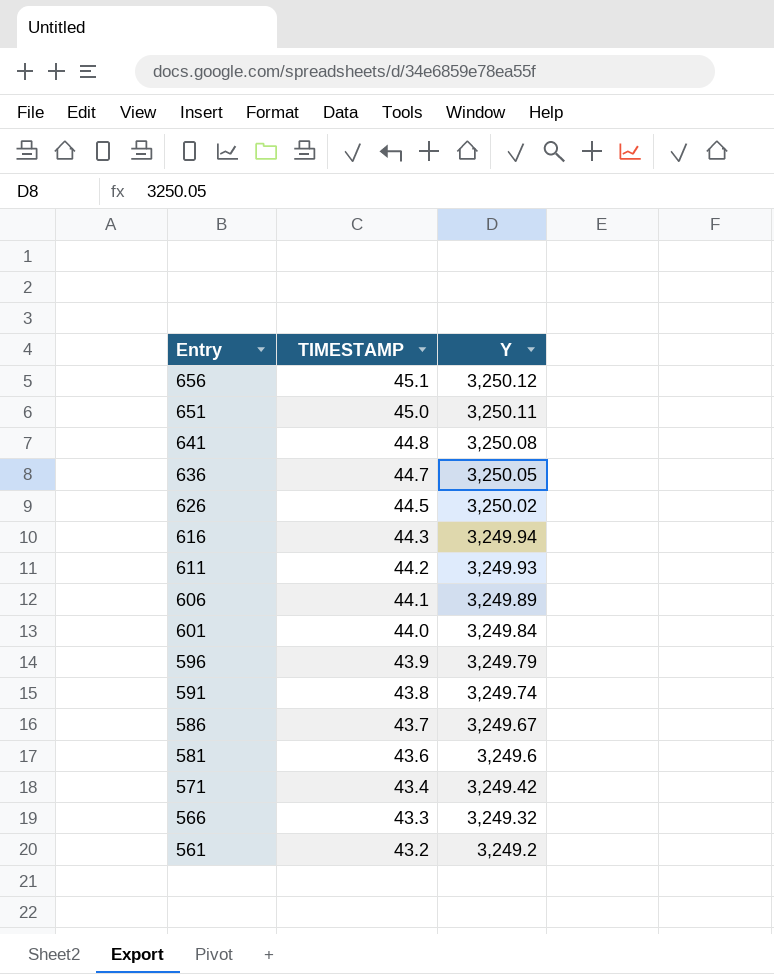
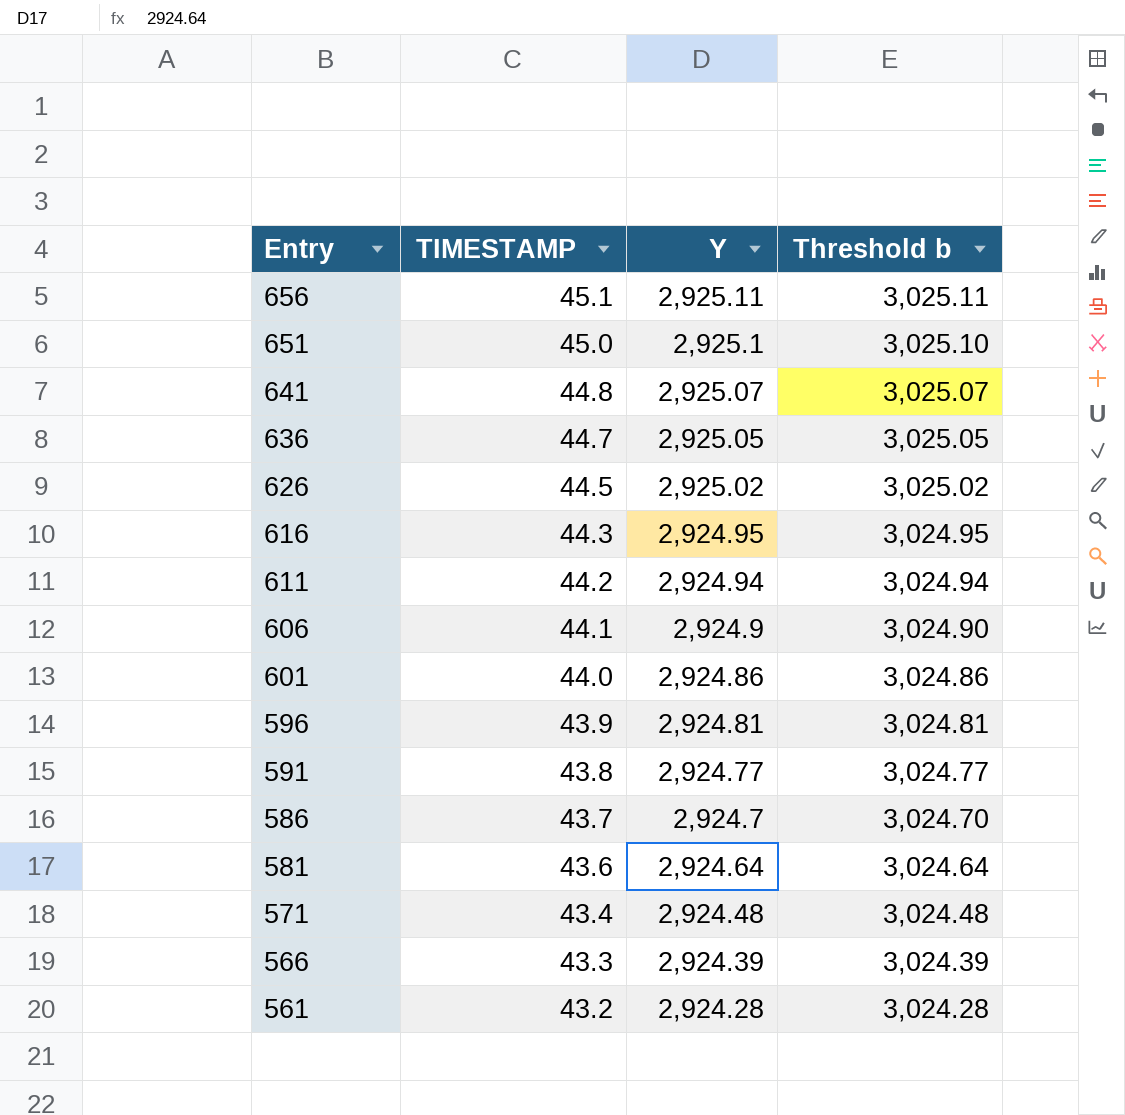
column Threshold b | formula: none -> [Y] + 100
656 | Y: 3,250.12 -> 2,925.11
651 | Y: 3,250.11 -> 2,925.1
641 | Y: 3,250.08 -> 2,925.07
636 | Y: 3,250.05 -> 2,925.05
626 | Y: 3,250.02 -> 2,925.02
616 | Y: 3,249.94 -> 2,924.95
611 | Y: 3,249.93 -> 2,924.94
606 | Y: 3,249.89 -> 2,924.9
601 | Y: 3,249.84 -> 2,924.86
596 | Y: 3,249.79 -> 2,924.81
591 | Y: 3,249.74 -> 2,924.77
586 | Y: 3,249.67 -> 2,924.7
581 | Y: 3,249.6 -> 2,924.64
571 | Y: 3,249.42 -> 2,924.48
566 | Y: 3,249.32 -> 2,924.39
561 | Y: 3,249.2 -> 2,924.28

